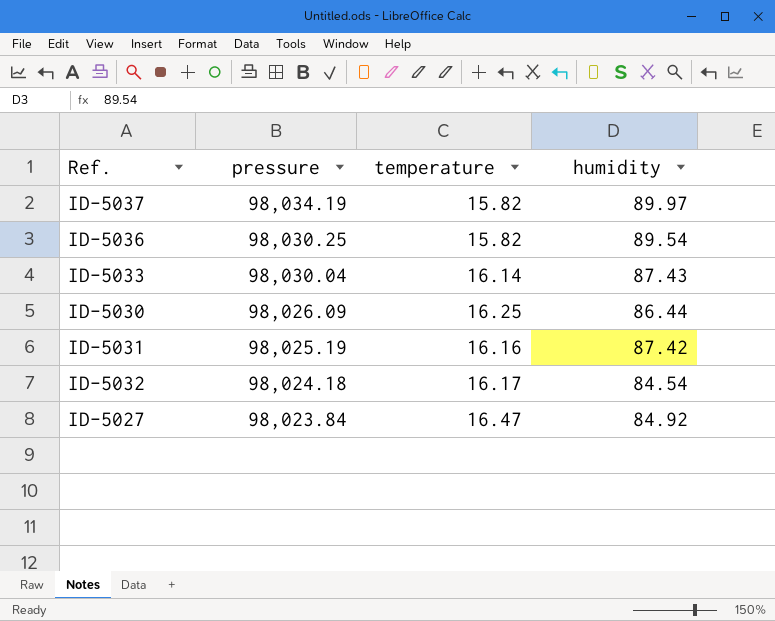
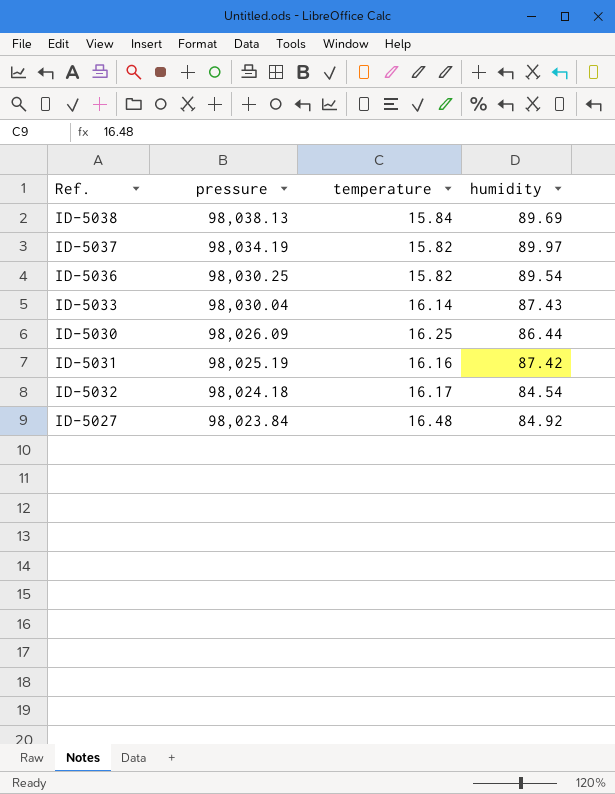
row ID-5038: none -> 98,038.13 | 15.84 | 89.69
ID-5027 | temperature: 16.47 -> 16.48

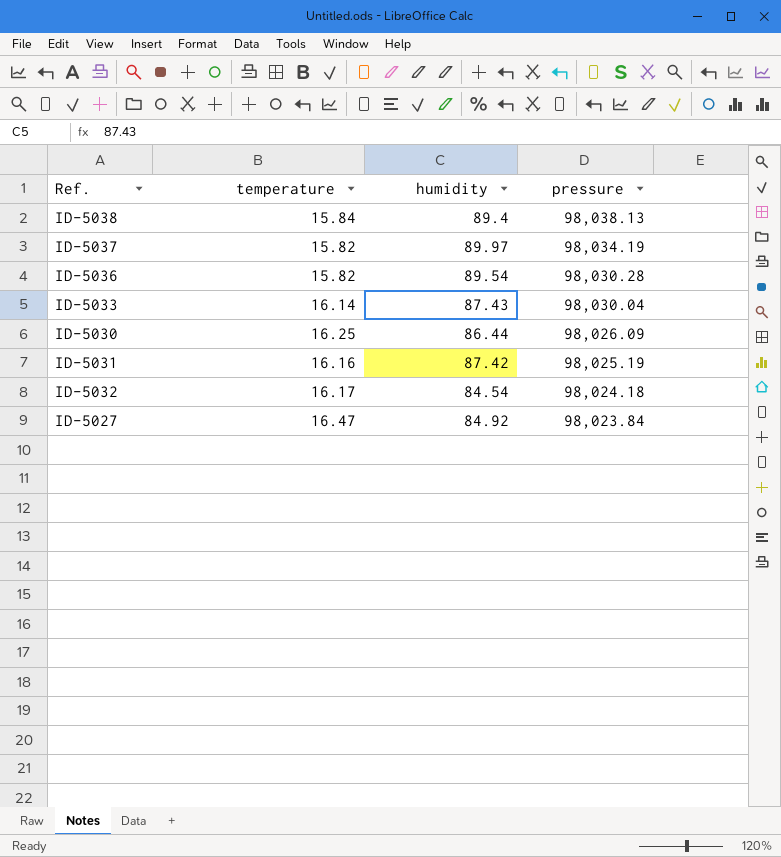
column pressure | position: 2 -> 4
ID-5038 | humidity: 89.69 -> 89.4
ID-5036 | pressure: 98,030.25 -> 98,030.28
ID-5027 | temperature: 16.48 -> 16.47

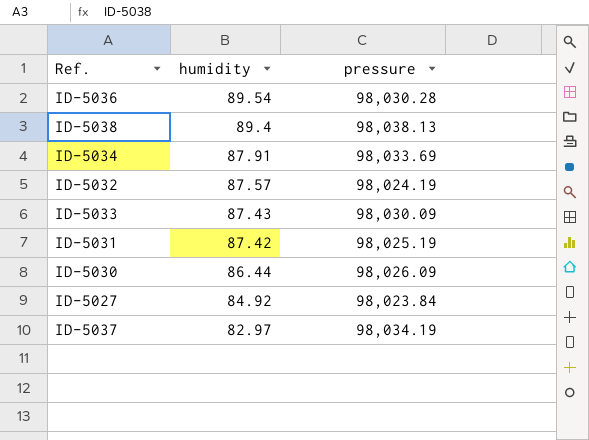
row order: pressure descending -> humidity descending
column temperature | position: 2 -> none
row ID-5034: none -> 87.91 | 98,033.69
ID-5032 | humidity: 84.54 -> 87.57
ID-5032 | pressure: 98,024.18 -> 98,024.19
ID-5033 | pressure: 98,030.04 -> 98,030.09
ID-5037 | humidity: 89.97 -> 82.97

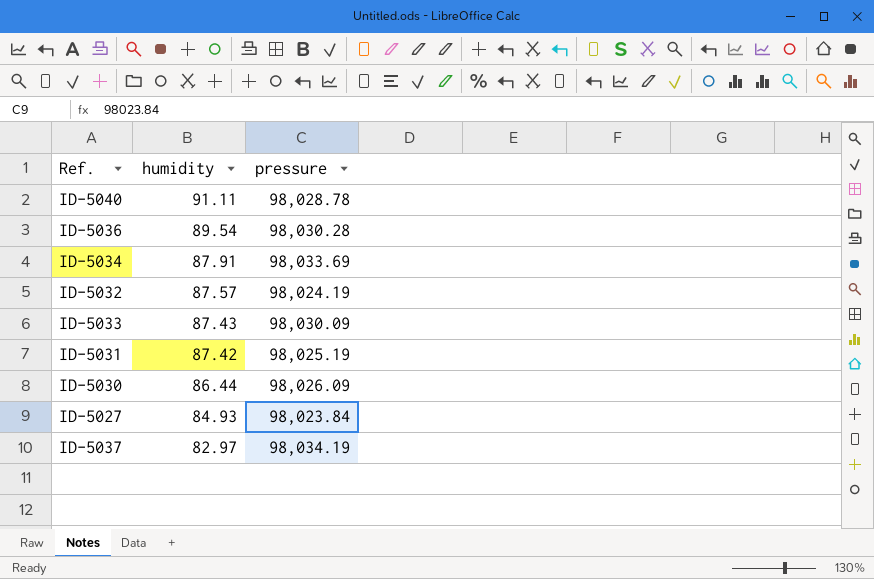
row ID-5038: 89.4 | 98,038.13 -> none
row ID-5040: none -> 91.11 | 98,028.78
ID-5027 | humidity: 84.92 -> 84.93

